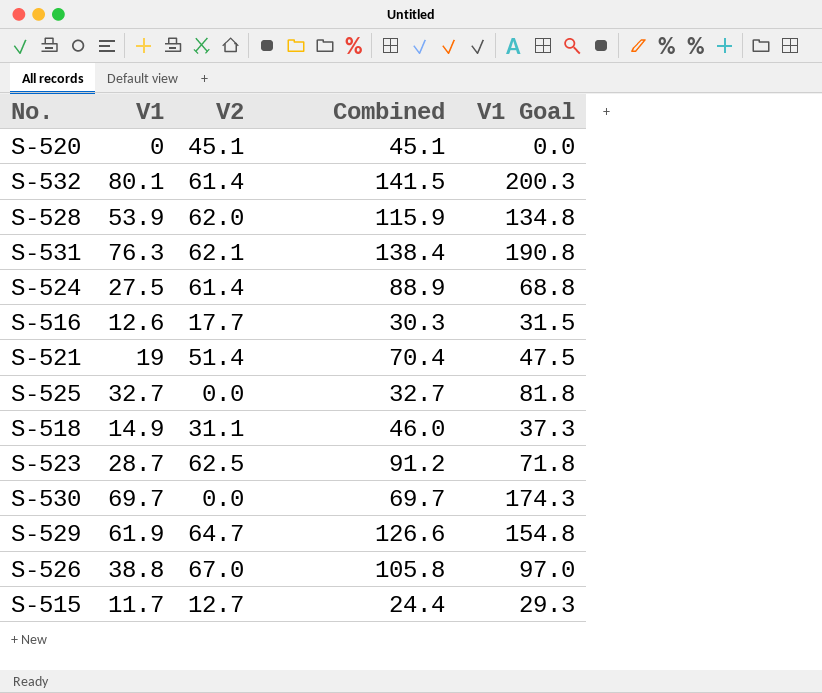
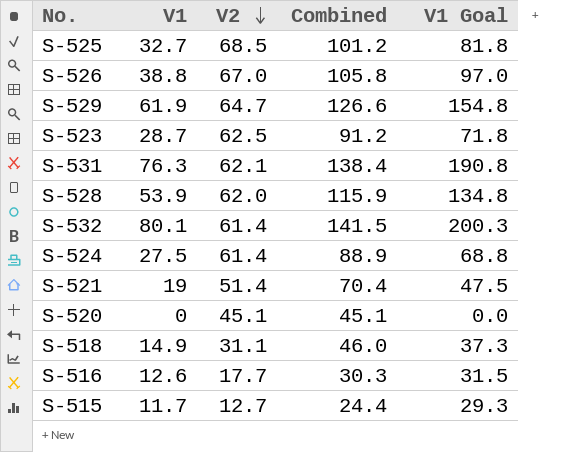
row order: none -> V2 descending
row S-530: 69.7 | 0.0 | 69.7 | 174.3 -> none
S-525 | V2: 0.0 -> 68.5
S-525 | Combined: 32.7 -> 101.2

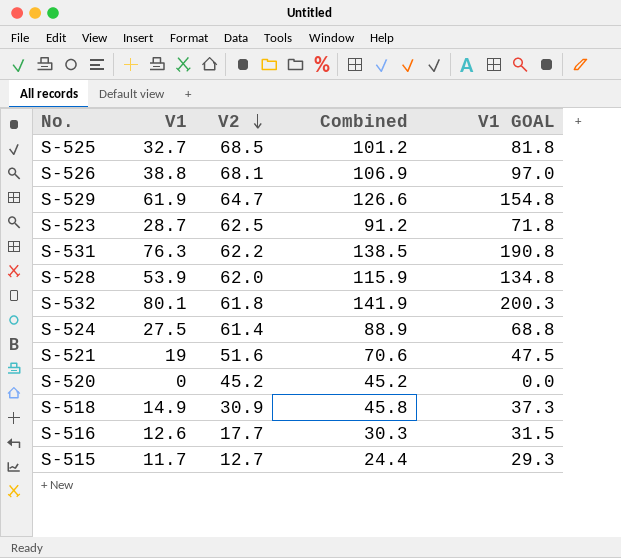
column name: V1 Goal -> V1 GOAL
S-526 | V2: 67.0 -> 68.1
S-526 | Combined: 105.8 -> 106.9
S-531 | V2: 62.1 -> 62.2
S-531 | Combined: 138.4 -> 138.5
S-532 | V2: 61.4 -> 61.8
S-532 | Combined: 141.5 -> 141.9
S-521 | V2: 51.4 -> 51.6
S-521 | Combined: 70.4 -> 70.6
S-520 | V2: 45.1 -> 45.2
S-520 | Combined: 45.1 -> 45.2
S-518 | V2: 31.1 -> 30.9
S-518 | Combined: 46.0 -> 45.8

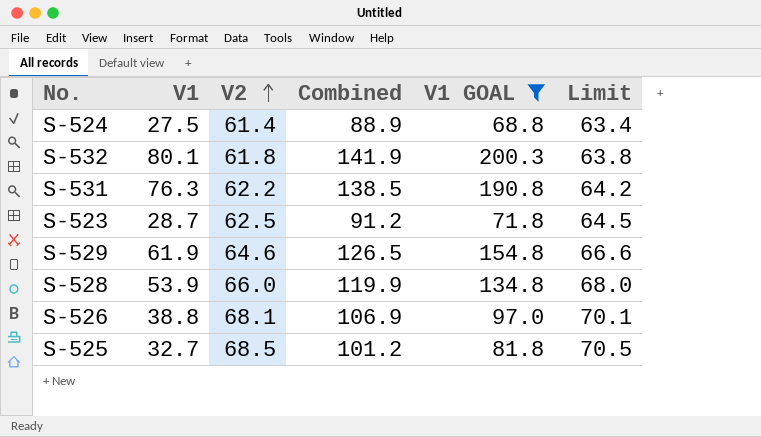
filter: none -> V1 GOAL >= 68.8
row order: V2 descending -> V2 ascending
column Limit | formula: none -> [V2] + 2
S-529 | V2: 64.7 -> 64.6
S-529 | Combined: 126.6 -> 126.5
S-528 | V2: 62.0 -> 66.0
S-528 | Combined: 115.9 -> 119.9

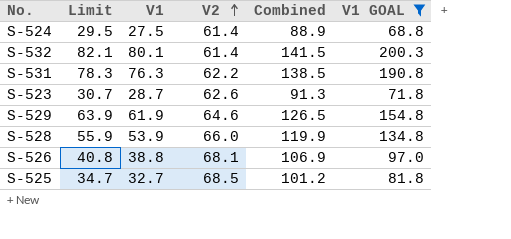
column Limit | formula: [V2] + 2 -> [V1] + 2
column Limit | position: 6 -> 2
S-532 | V2: 61.8 -> 61.4
S-532 | Combined: 141.9 -> 141.5
S-523 | V2: 62.5 -> 62.6
S-523 | Combined: 91.2 -> 91.3

